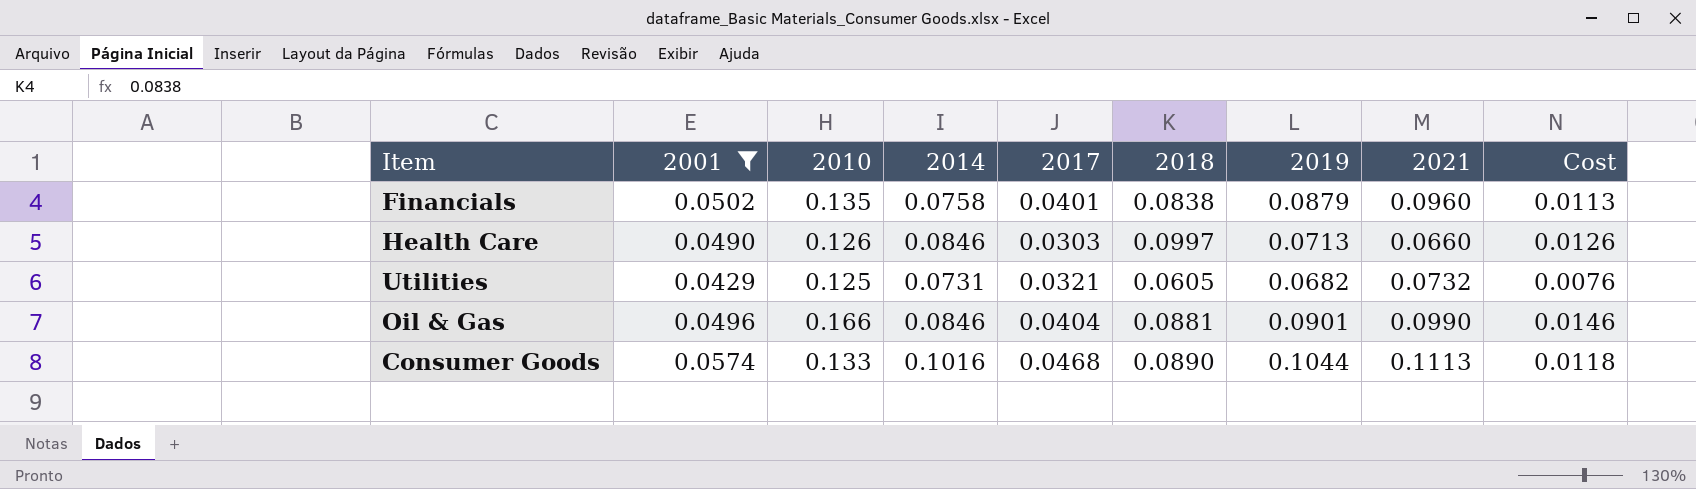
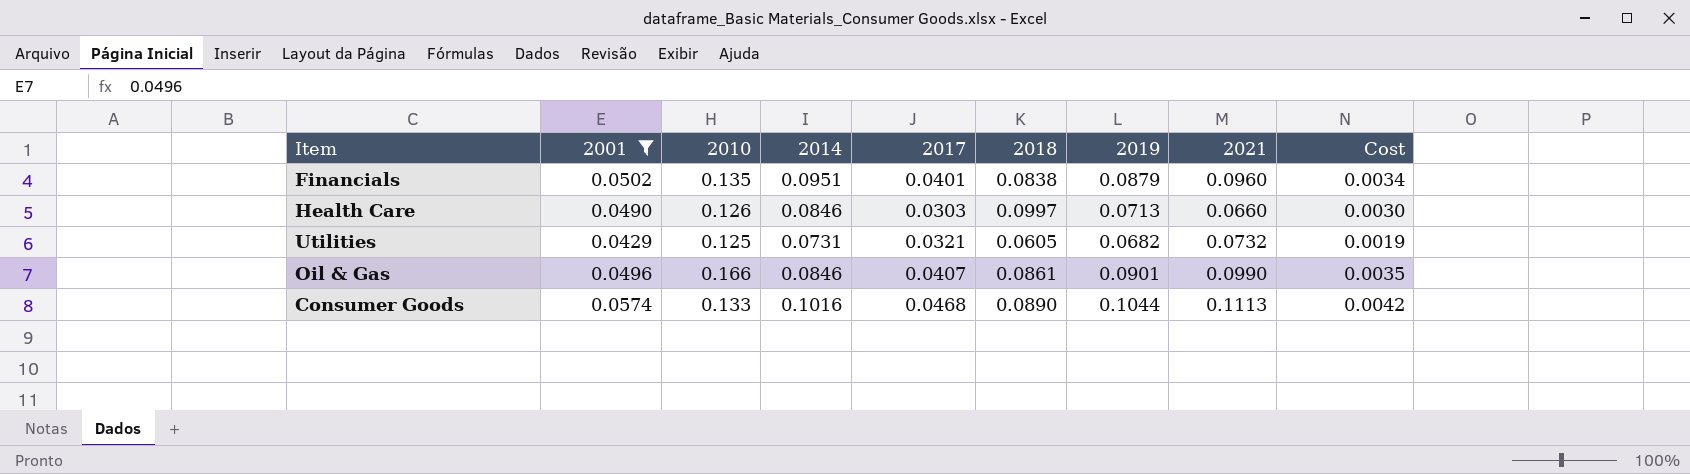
column Cost | formula: [2010] * [2018] -> [2017] * [2018]
Financials | 2014: 0.0758 -> 0.0951
Oil & Gas | 2017: 0.0404 -> 0.0407
Oil & Gas | 2018: 0.0881 -> 0.0861

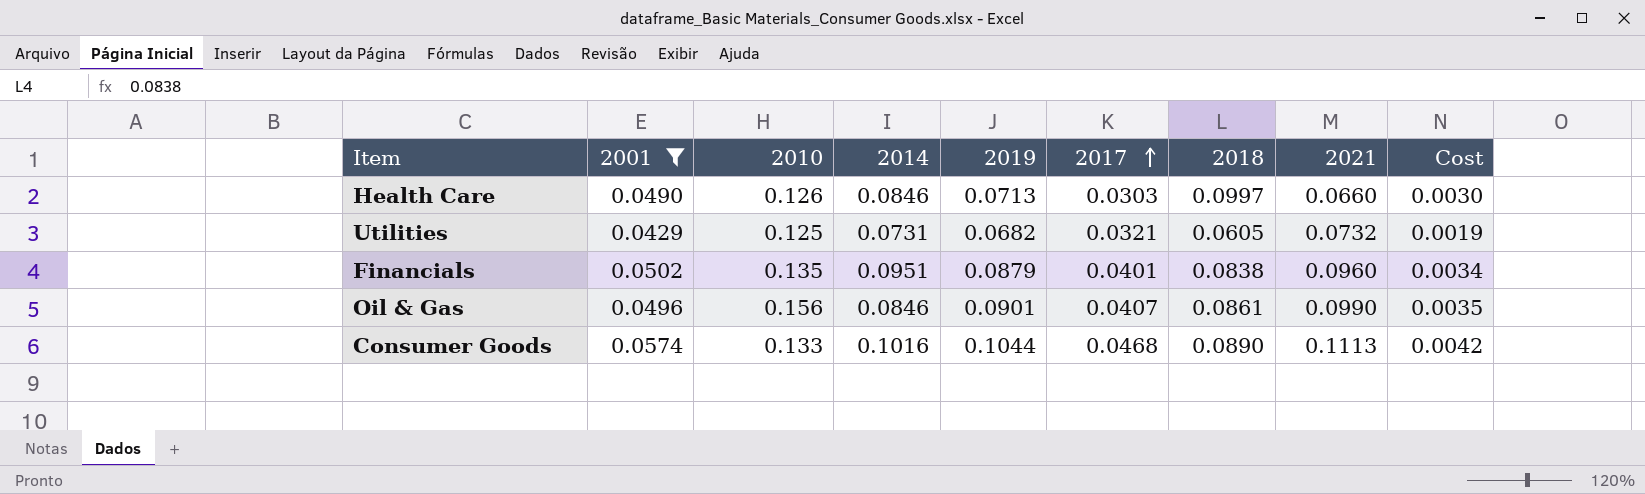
row order: none -> 2017 ascending
column 2019 | position: 7 -> 5
Oil & Gas | 2010: 0.166 -> 0.156

